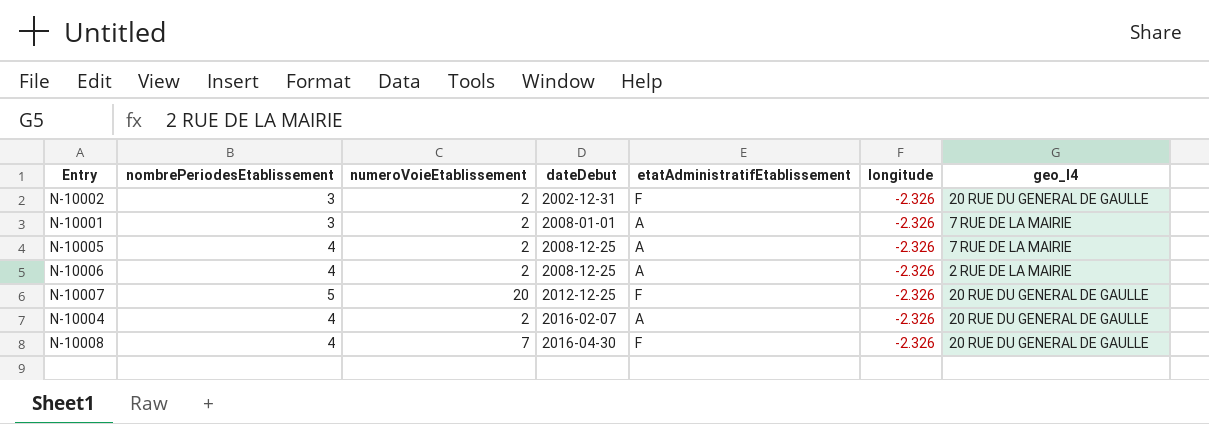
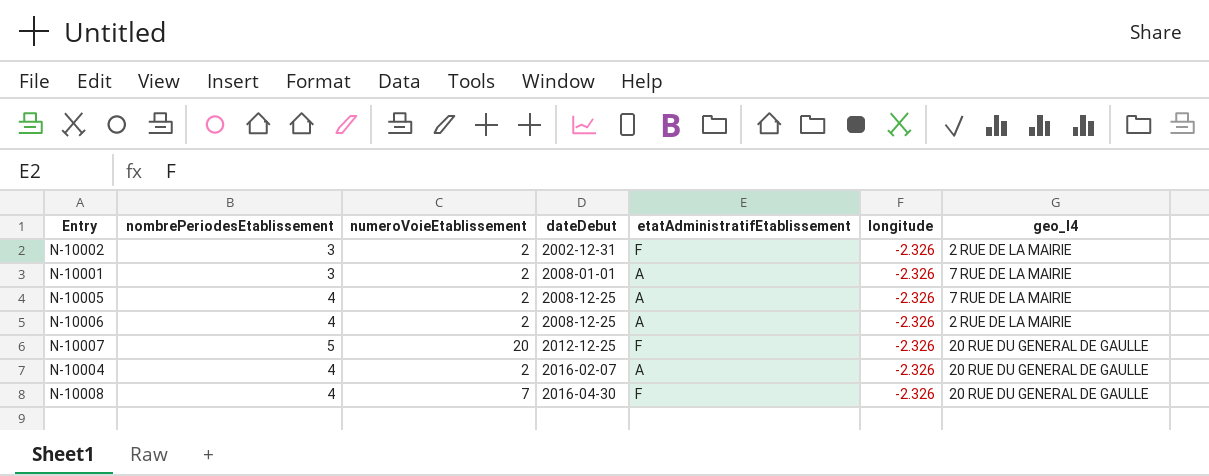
N-10002 | geo_l4: 20 RUE DU GENERAL DE GAULLE -> 2 RUE DE LA MAIRIE

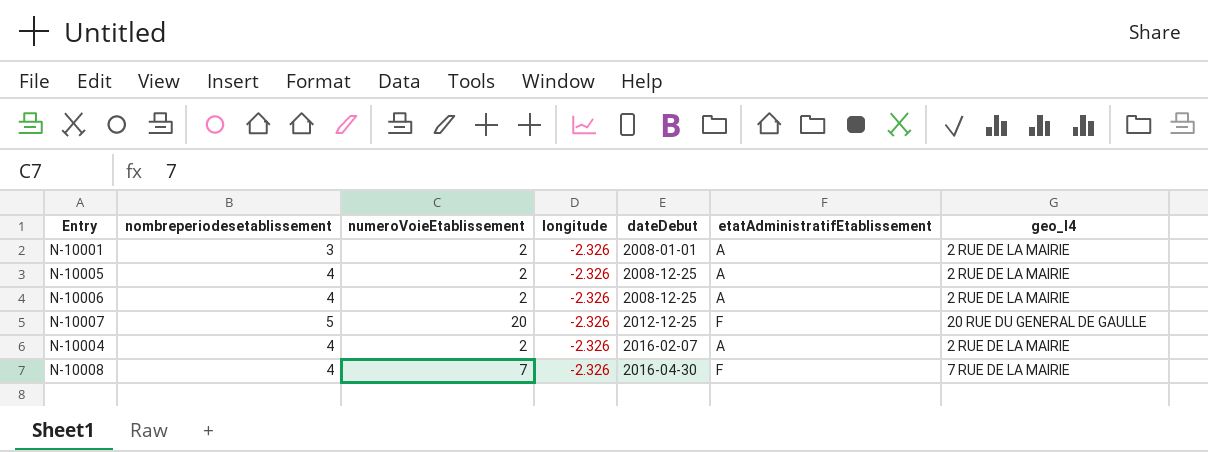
column name: nombrePeriodesEtablissement -> nombreperiodesetablissement
column longitude | position: 6 -> 4
row N-10002: 3 | 2 | 2002-12-31 | F | -2.326 | 2 RUE DE LA MAIRIE -> none
N-10001 | geo_l4: 7 RUE DE LA MAIRIE -> 2 RUE DE LA MAIRIE
N-10005 | geo_l4: 7 RUE DE LA MAIRIE -> 2 RUE DE LA MAIRIE
N-10004 | geo_l4: 20 RUE DU GENERAL DE GAULLE -> 2 RUE DE LA MAIRIE
N-10008 | geo_l4: 20 RUE DU GENERAL DE GAULLE -> 7 RUE DE LA MAIRIE

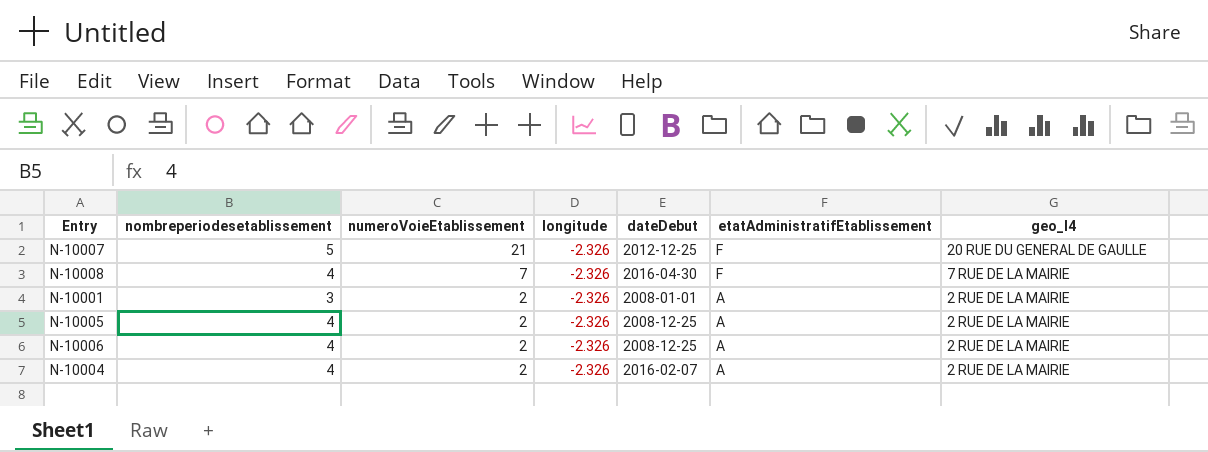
row order: dateDebut ascending -> numeroVoieEtablissement descending
N-10007 | numeroVoieEtablissement: 20 -> 21

